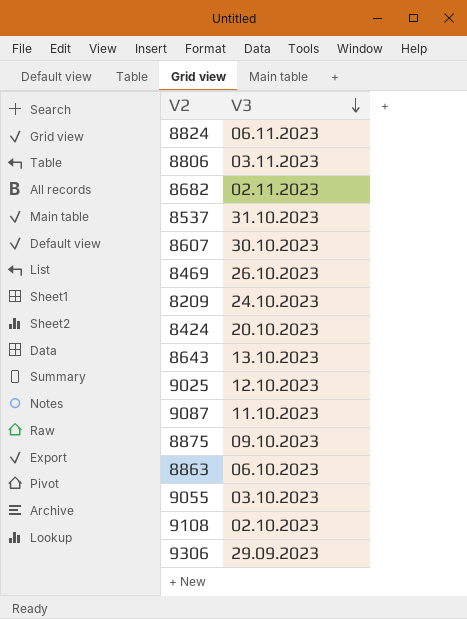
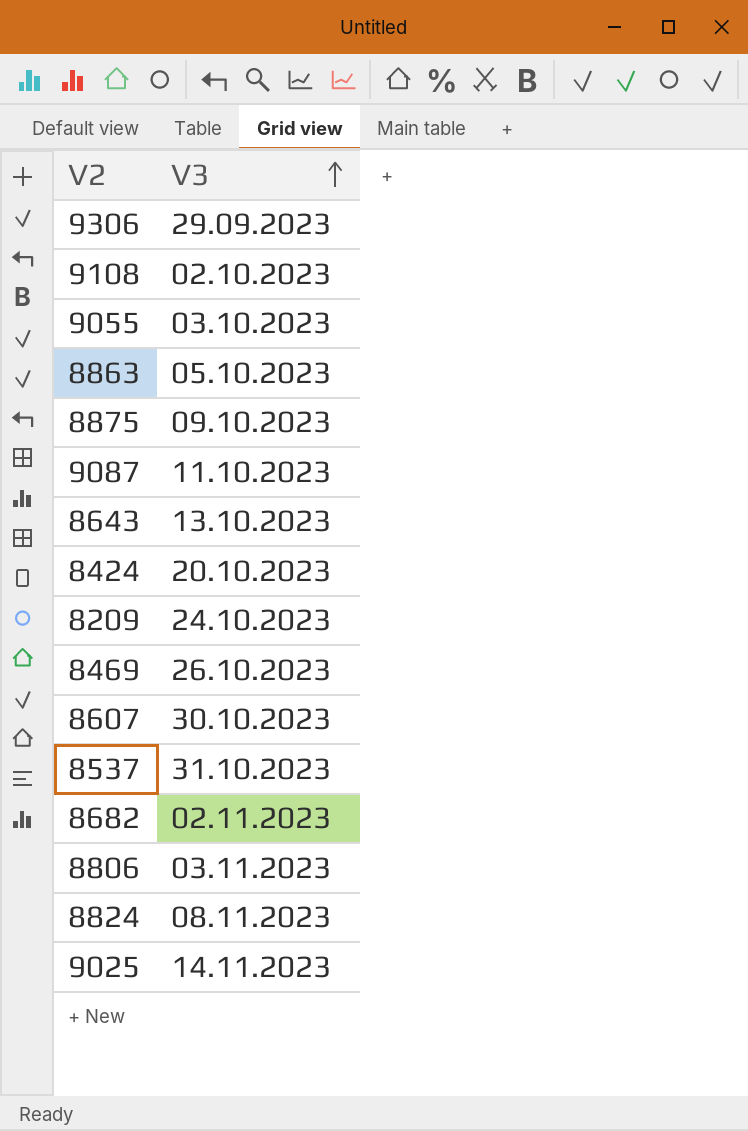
row order: V3 descending -> V3 ascending
8863 | V3: 06.10.2023 -> 05.10.2023
8824 | V3: 06.11.2023 -> 08.11.2023
9025 | V3: 12.10.2023 -> 14.11.2023

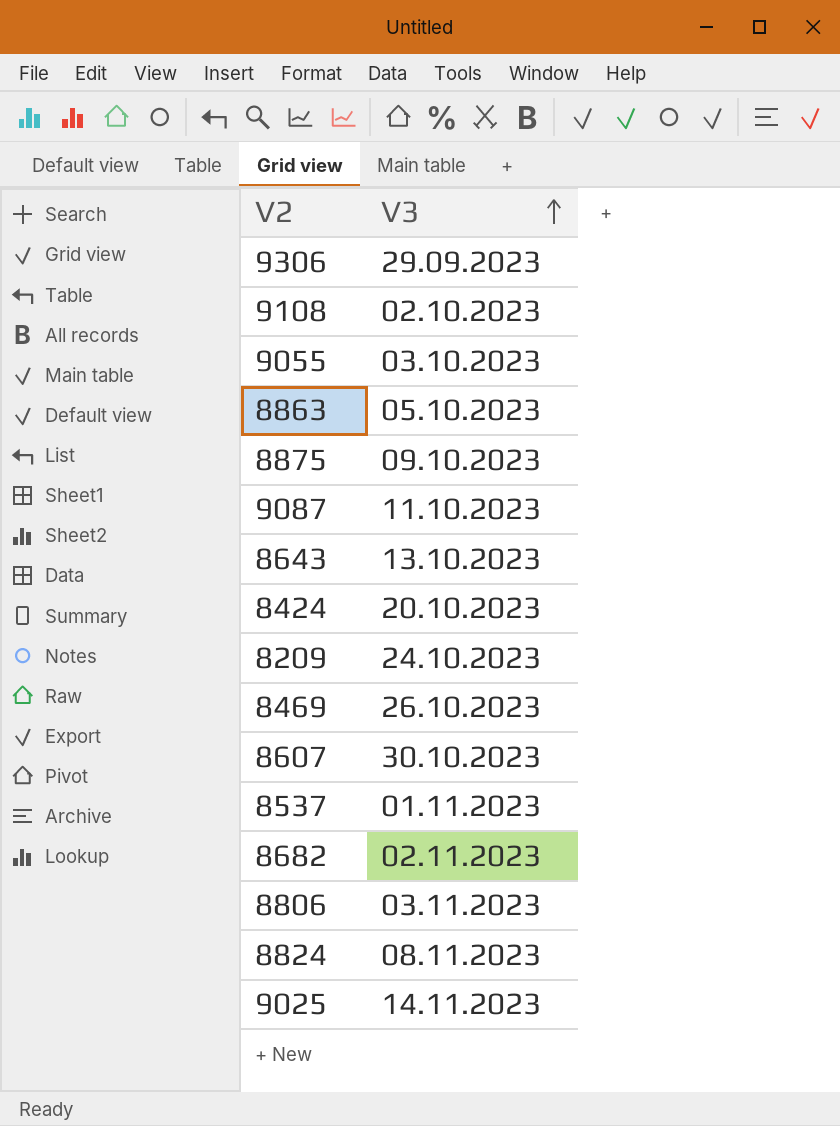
8537 | V3: 31.10.2023 -> 01.11.2023

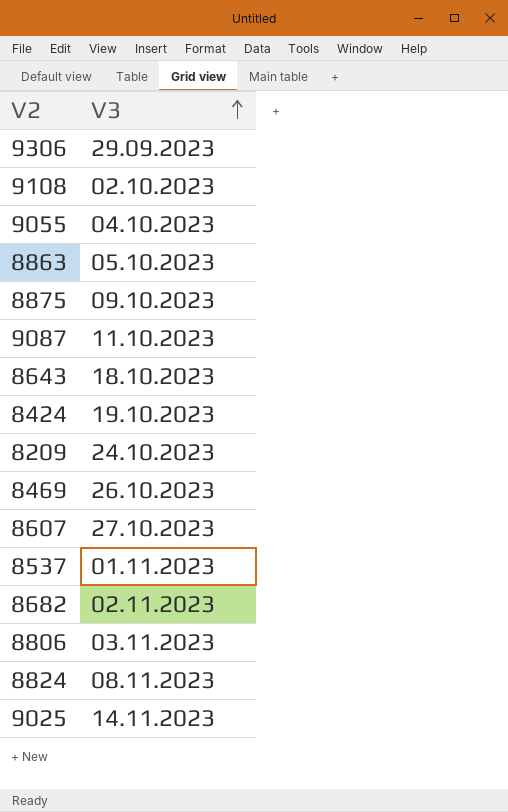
9055 | V3: 03.10.2023 -> 04.10.2023
8643 | V3: 13.10.2023 -> 18.10.2023
8424 | V3: 20.10.2023 -> 19.10.2023
8607 | V3: 30.10.2023 -> 27.10.2023

